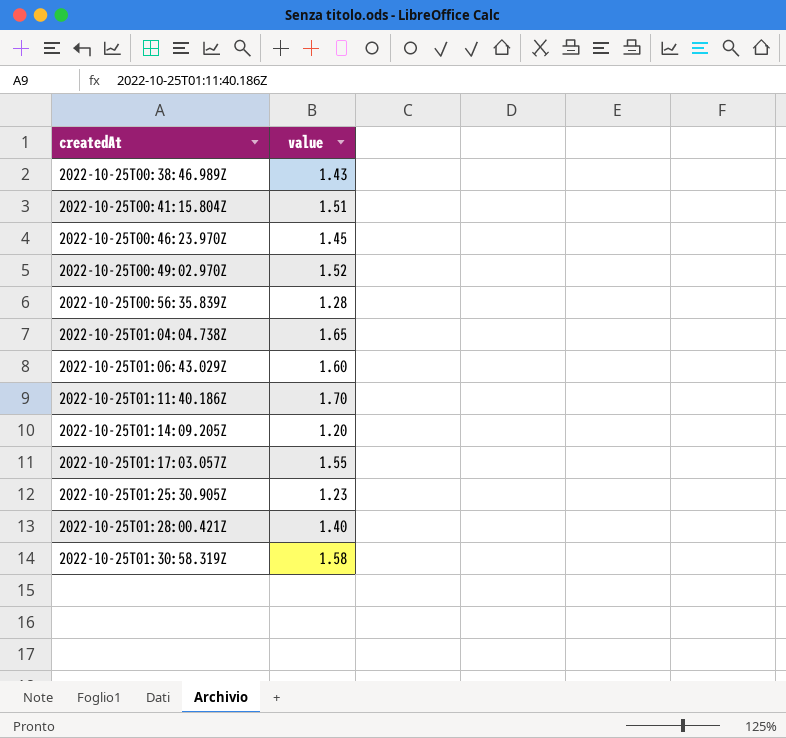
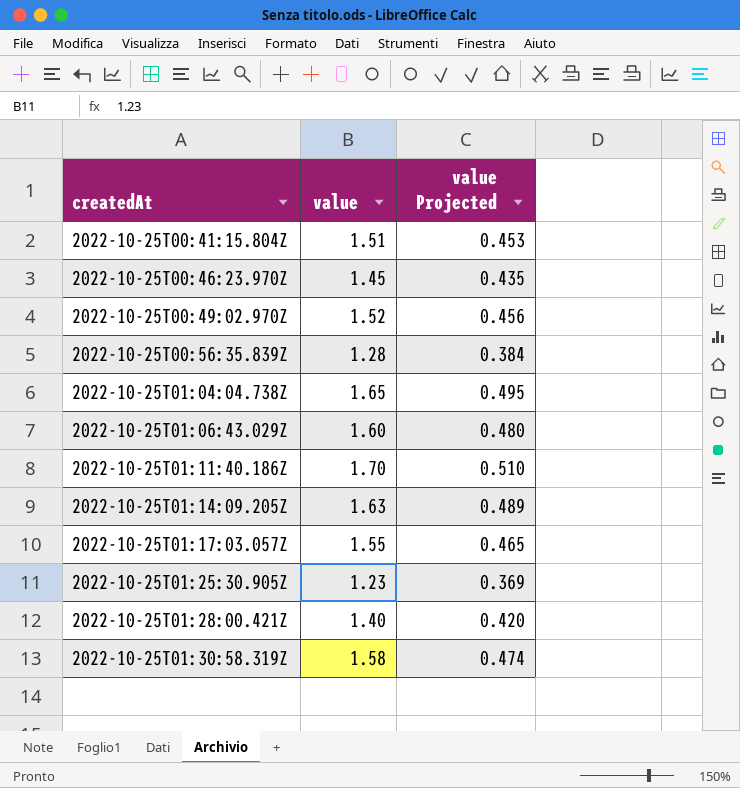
column value Projected | formula: none -> [value] * 0.3
row 2022-10-25T00:38:46.989Z: 1.43 -> none
2022-10-25T01:14:09.205Z | value: 1.20 -> 1.63

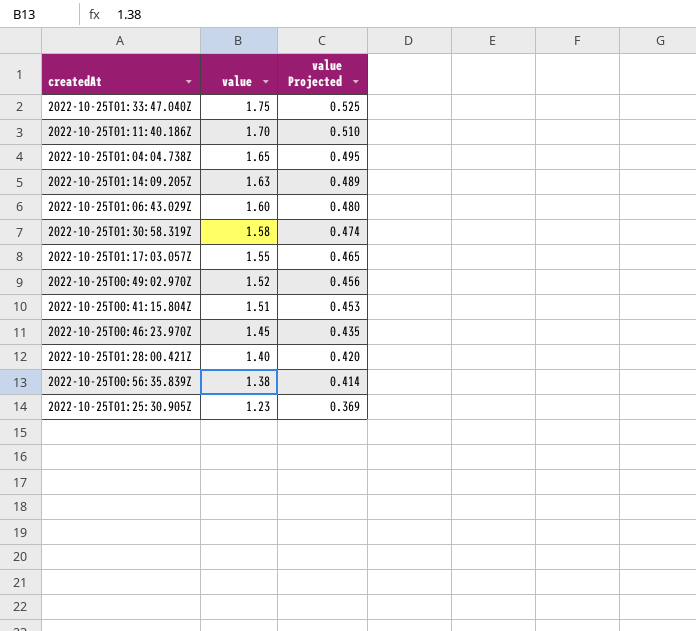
row order: createdAt ascending -> value descending
row 2022-10-25T01:33:47.040Z: none -> 1.75 | 0.525
2022-10-25T00:56:35.839Z | value: 1.28 -> 1.38
2022-10-25T00:56:35.839Z | value Projected: 0.384 -> 0.414

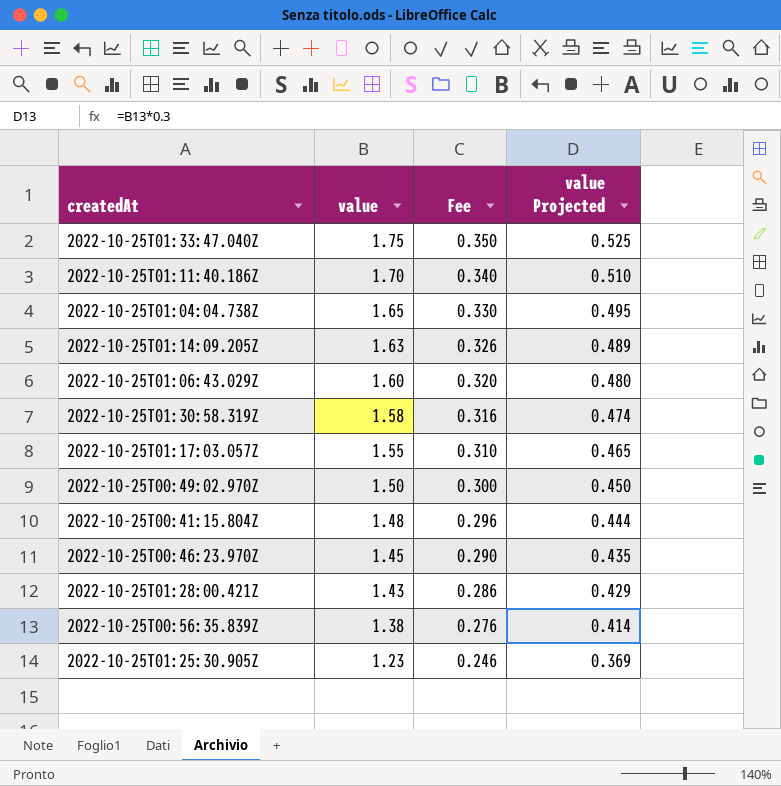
column Fee | formula: none -> [value] * 0.2
2022-10-25T00:49:02.970Z | value: 1.52 -> 1.50
2022-10-25T00:49:02.970Z | value Projected: 0.456 -> 0.450
2022-10-25T00:41:15.804Z | value: 1.51 -> 1.48
2022-10-25T00:41:15.804Z | value Projected: 0.453 -> 0.444
2022-10-25T01:28:00.421Z | value: 1.40 -> 1.43
2022-10-25T01:28:00.421Z | value Projected: 0.420 -> 0.429

